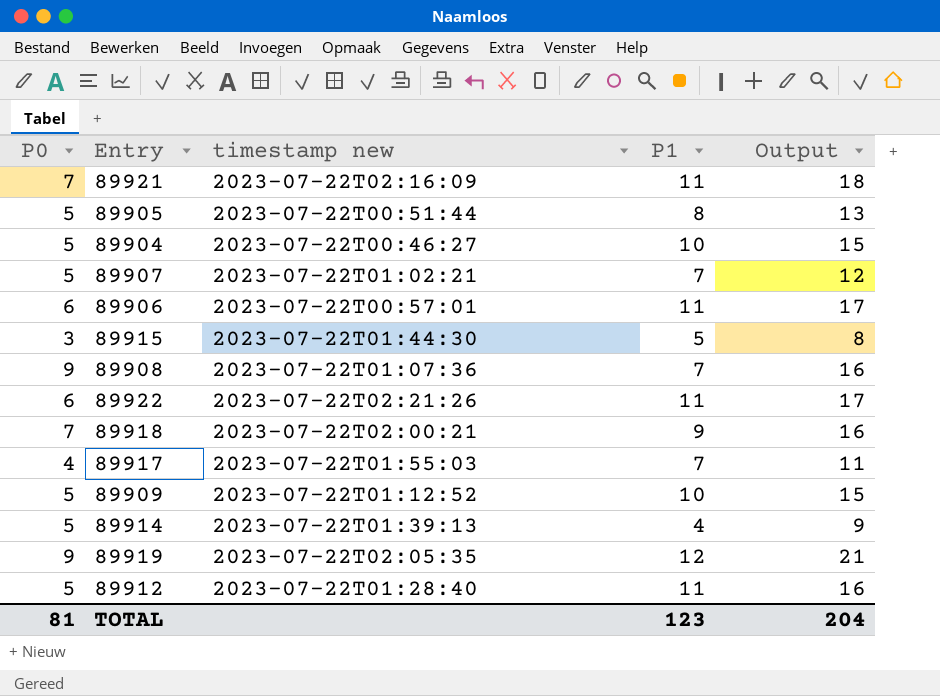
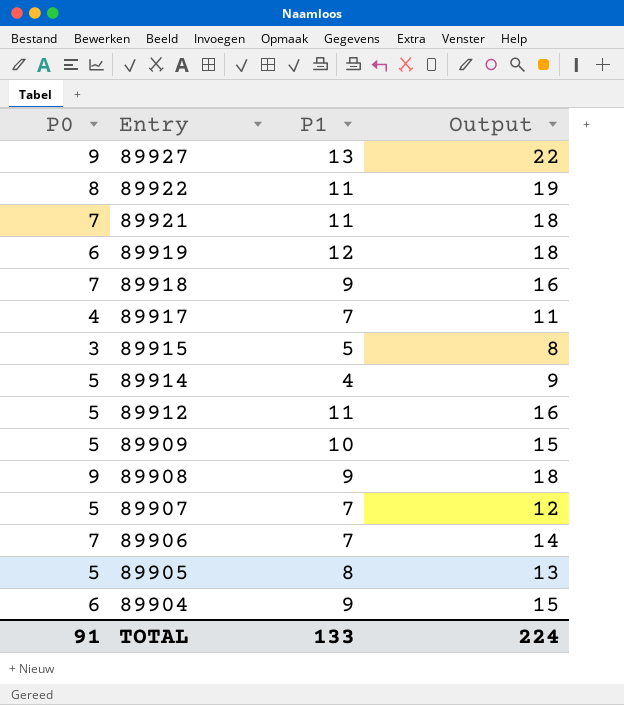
row order: none -> Entry descending
column timestamp new | position: 3 -> none
row 89927: none -> 9 | 13 | 22
89922 | P0: 6 -> 8
89922 | Output: 17 -> 19
89919 | P0: 9 -> 6
89919 | Output: 21 -> 18
89908 | P1: 7 -> 9
89908 | Output: 16 -> 18
89906 | P0: 6 -> 7
89906 | P1: 11 -> 7
89906 | Output: 17 -> 14
89904 | P0: 5 -> 6
89904 | P1: 10 -> 9
TOTAL | P0: 81 -> 91
TOTAL | P1: 123 -> 133
TOTAL | Output: 204 -> 224

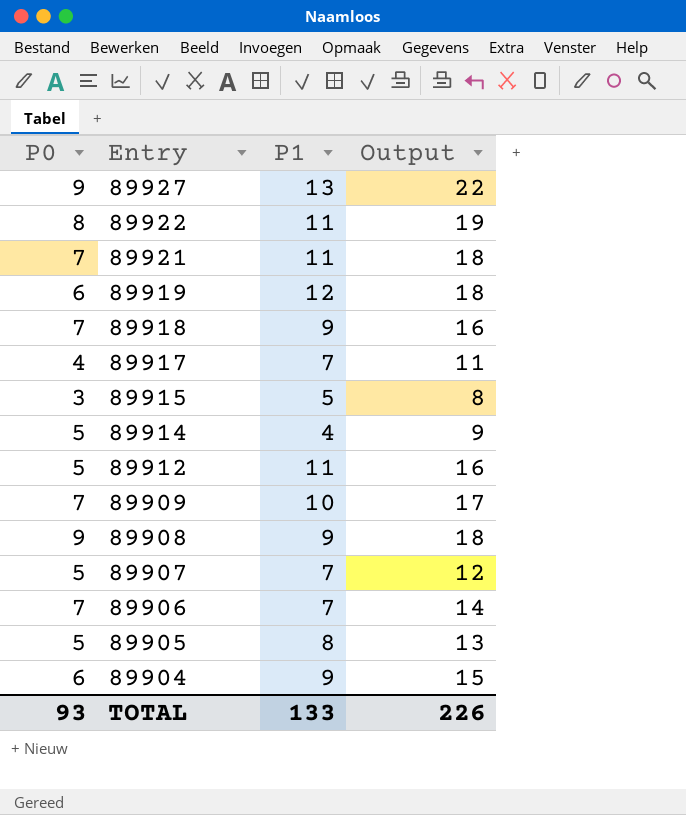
89909 | P0: 5 -> 7
89909 | Output: 15 -> 17
TOTAL | P0: 91 -> 93
TOTAL | Output: 224 -> 226

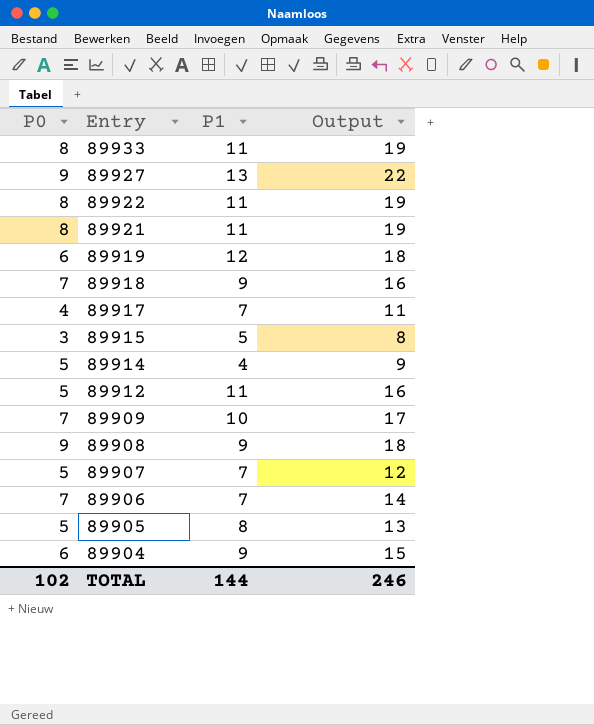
row 89933: none -> 8 | 11 | 19
89921 | P0: 7 -> 8
89921 | Output: 18 -> 19
TOTAL | P0: 93 -> 102
TOTAL | P1: 133 -> 144
TOTAL | Output: 226 -> 246

